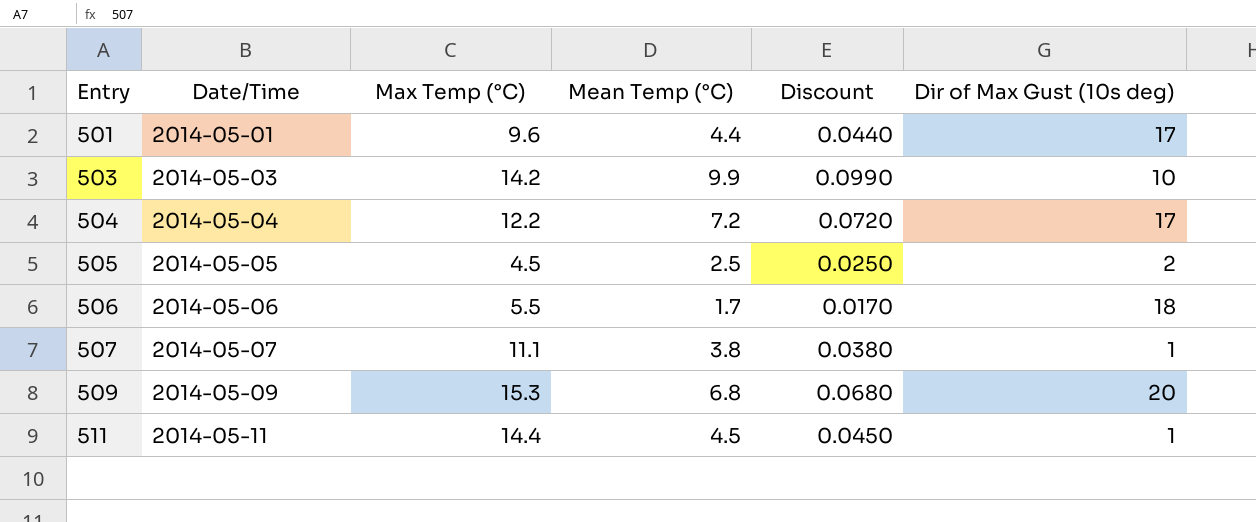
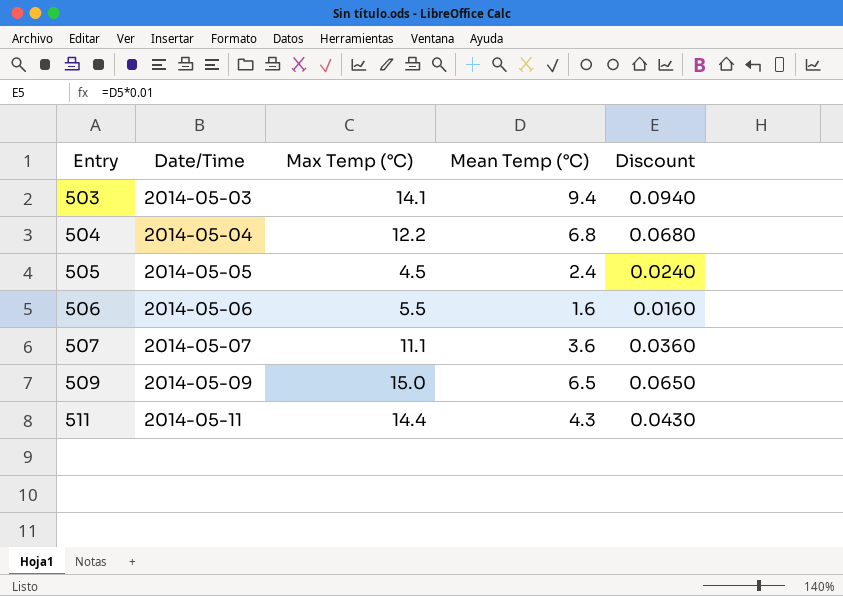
column Dir of Max Gust (10s deg) | position: 6 -> none
row 501: 2014-05-01 | 9.6 | 4.4 | 0.0440 | 17 -> none
503 | Max Temp (°C): 14.2 -> 14.1
503 | Mean Temp (°C): 9.9 -> 9.4
503 | Discount: 0.0990 -> 0.0940
504 | Mean Temp (°C): 7.2 -> 6.8
504 | Discount: 0.0720 -> 0.0680
505 | Mean Temp (°C): 2.5 -> 2.4
505 | Discount: 0.0250 -> 0.0240
506 | Mean Temp (°C): 1.7 -> 1.6
506 | Discount: 0.0170 -> 0.0160
507 | Mean Temp (°C): 3.8 -> 3.6
507 | Discount: 0.0380 -> 0.0360
509 | Max Temp (°C): 15.3 -> 15.0
509 | Mean Temp (°C): 6.8 -> 6.5
509 | Discount: 0.0680 -> 0.0650
511 | Mean Temp (°C): 4.5 -> 4.3
511 | Discount: 0.0450 -> 0.0430

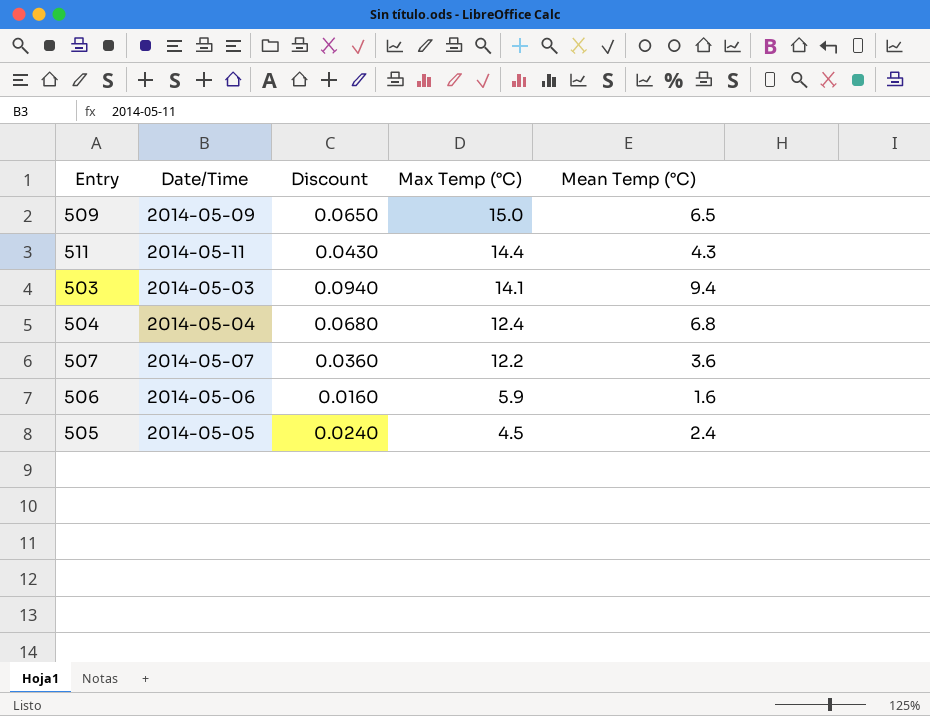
row order: Entry ascending -> Max Temp (°C) descending
column Discount | position: 5 -> 3
504 | Max Temp (°C): 12.2 -> 12.4
507 | Max Temp (°C): 11.1 -> 12.2
506 | Max Temp (°C): 5.5 -> 5.9

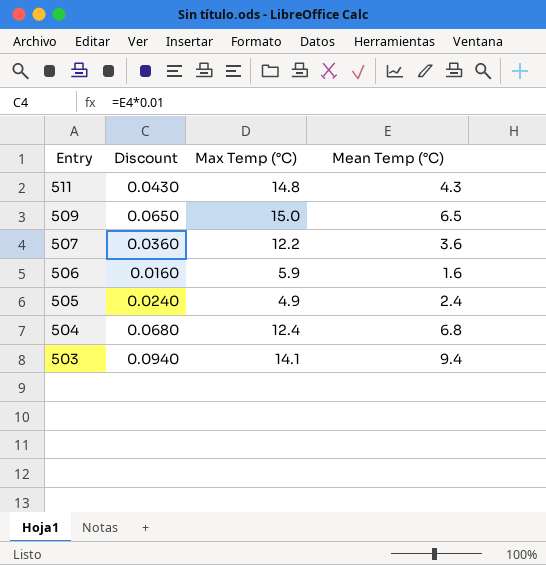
row order: Max Temp (°C) descending -> Entry descending
column Date/Time | position: 2 -> none
511 | Max Temp (°C): 14.4 -> 14.8
505 | Max Temp (°C): 4.5 -> 4.9

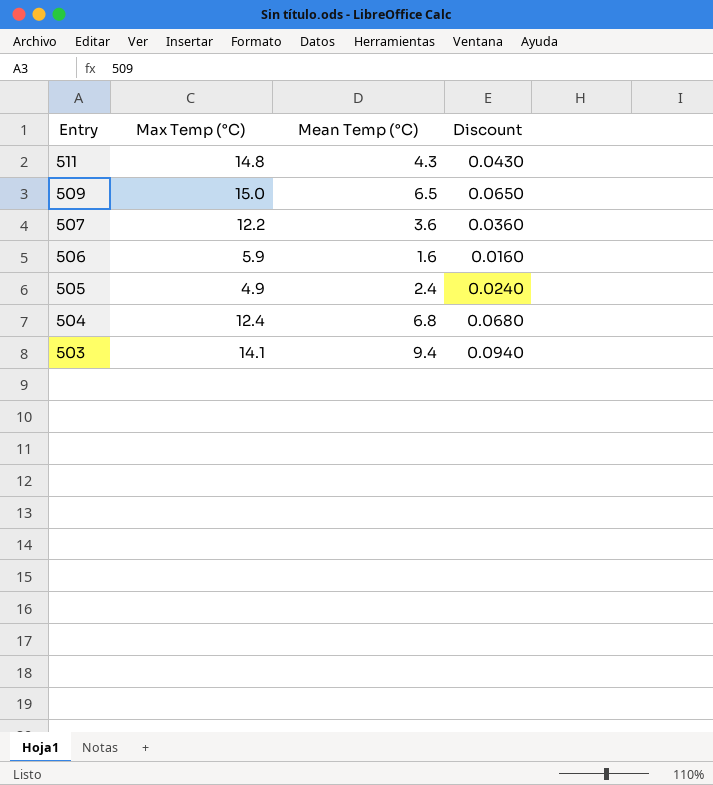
column Discount | position: 2 -> 4

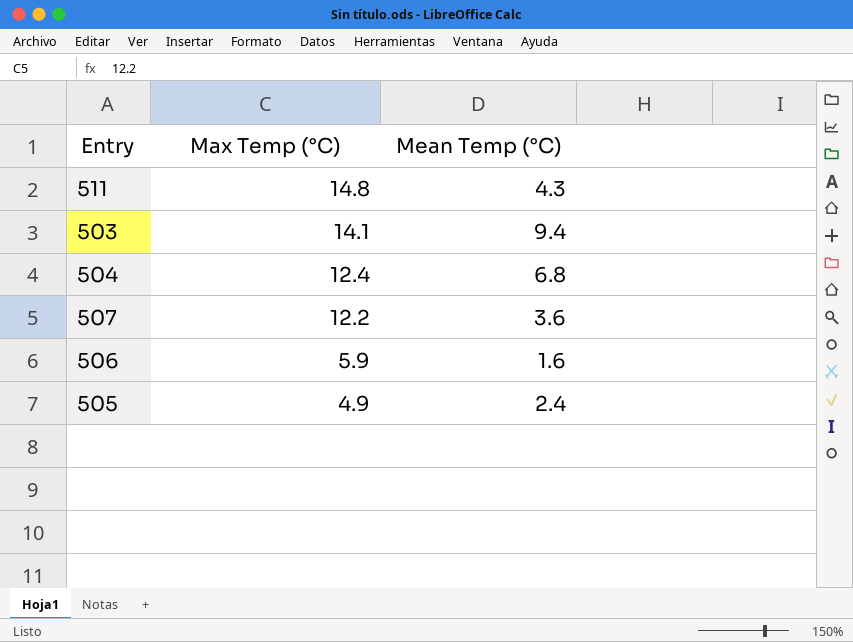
row order: Entry descending -> Max Temp (°C) descending
column Discount | formula: [Mean Temp (°C)] * 0.01 -> none
row 509: 15.0 | 6.5 | 0.0650 -> none

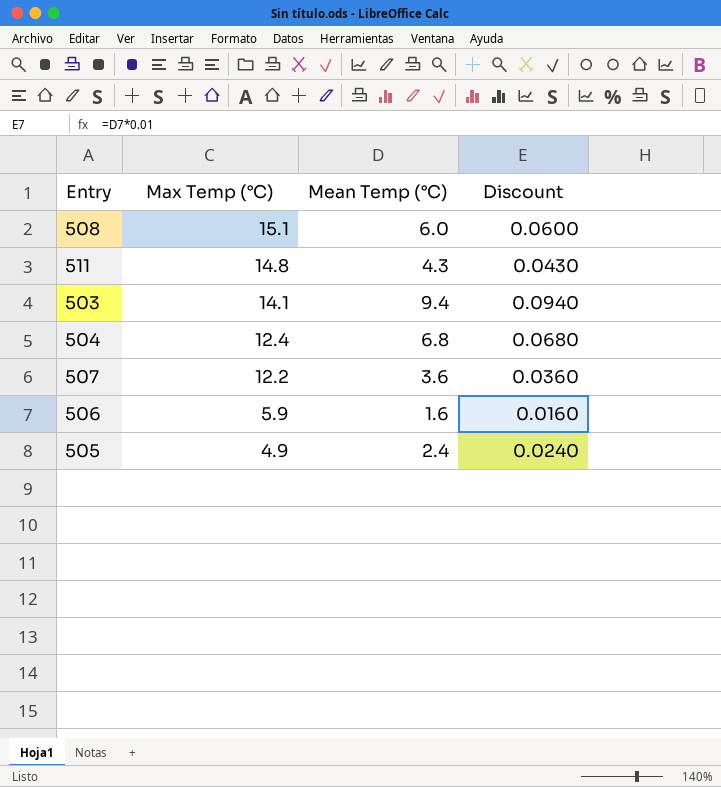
column Discount | formula: none -> [Mean Temp (°C)] * 0.01
row 508: none -> 15.1 | 6.0 | 0.0600

